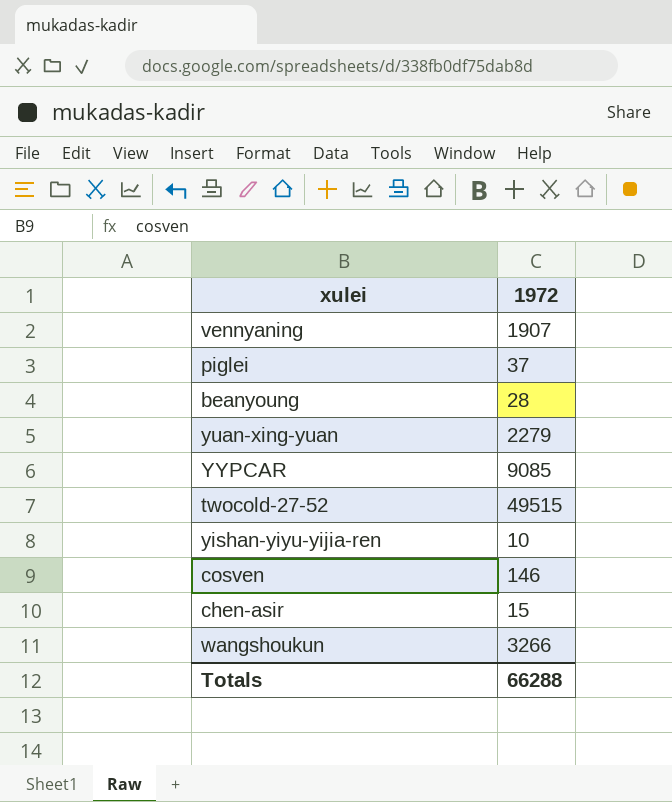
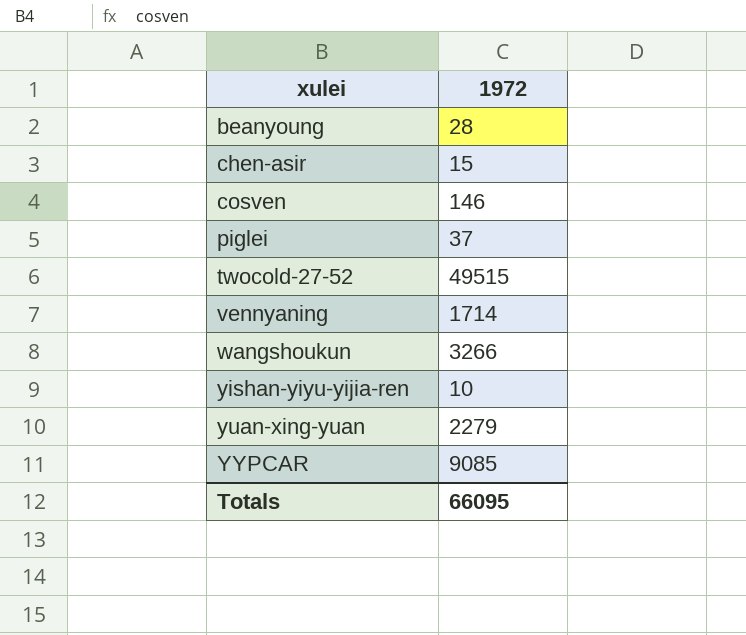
row order: none -> xulei ascending
vennyaning | 1972: 1907 -> 1714
Totals | 1972: 66288 -> 66095

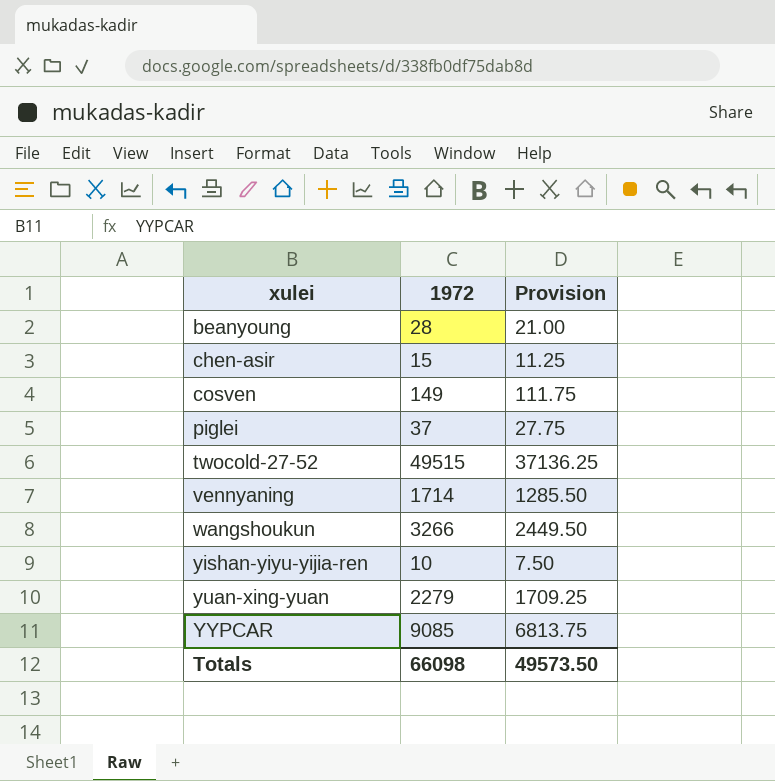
column Provision | formula: none -> [1972] * 0.75
cosven | 1972: 146 -> 149
Totals | 1972: 66095 -> 66098

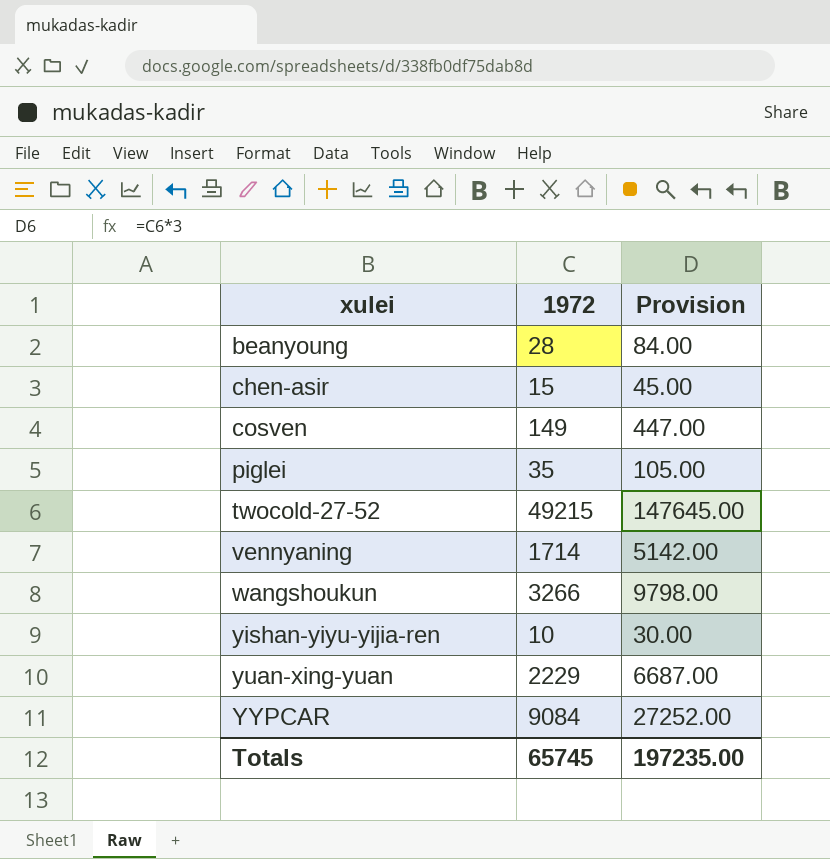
column Provision | formula: [1972] * 0.75 -> [1972] * 3
piglei | 1972: 37 -> 35
twocold-27-52 | 1972: 49515 -> 49215
yuan-xing-yuan | 1972: 2279 -> 2229
YYPCAR | 1972: 9085 -> 9084
Totals | 1972: 66098 -> 65745
Totals | Provision: 49573.50 -> 197235.00

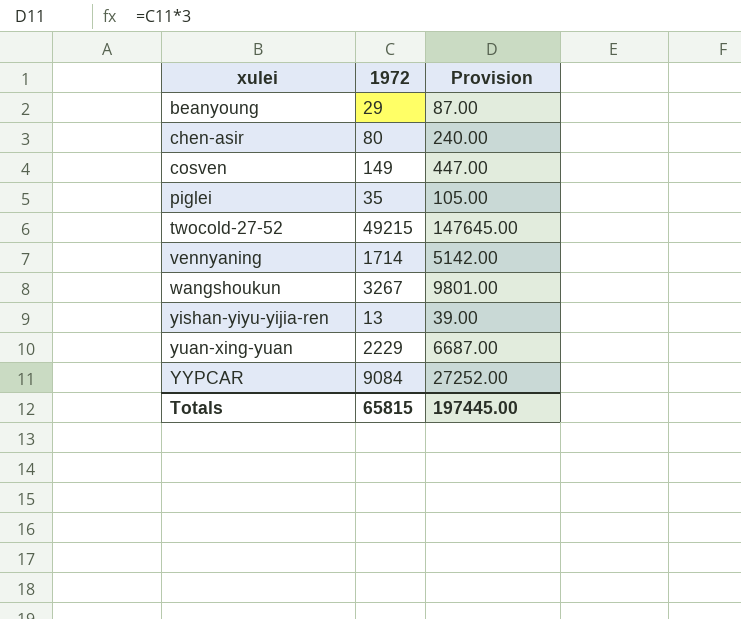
beanyoung | 1972: 28 -> 29
beanyoung | Provision: 84.00 -> 87.00
chen-asir | 1972: 15 -> 80
chen-asir | Provision: 45.00 -> 240.00
wangshoukun | 1972: 3266 -> 3267
wangshoukun | Provision: 9798.00 -> 9801.00
yishan-yiyu-yijia-ren | 1972: 10 -> 13
yishan-yiyu-yijia-ren | Provision: 30.00 -> 39.00
Totals | 1972: 65745 -> 65815
Totals | Provision: 197235.00 -> 197445.00

